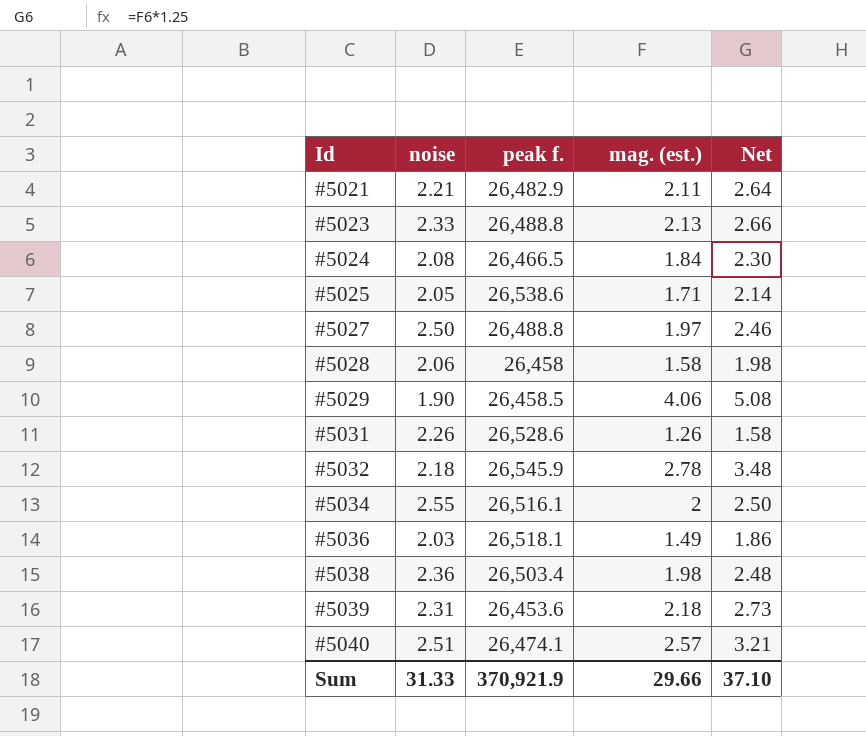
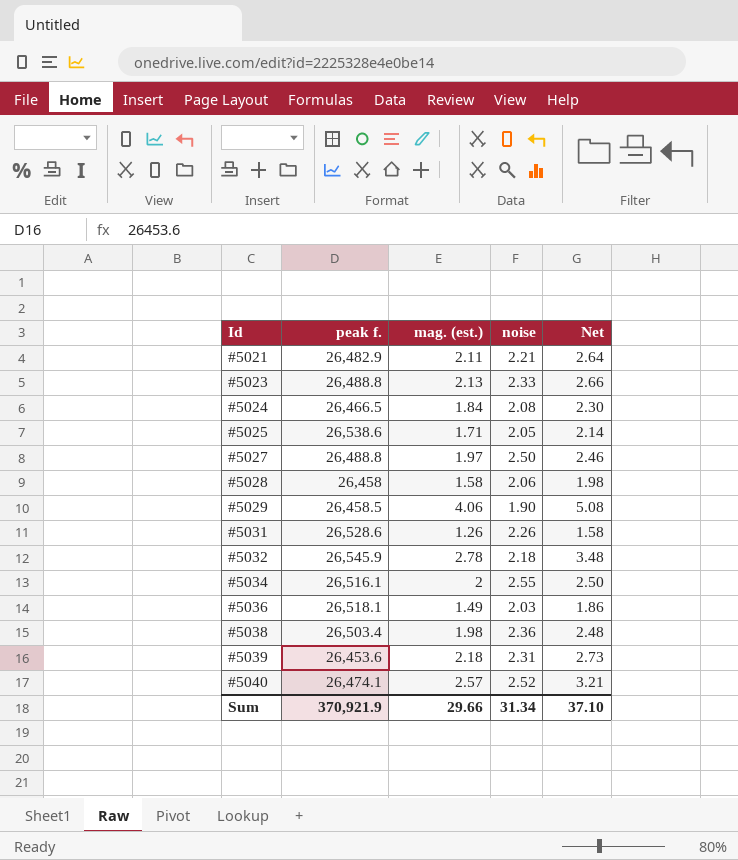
column noise | position: 2 -> 4
#5040 | noise: 2.51 -> 2.52
Sum | noise: 31.33 -> 31.34

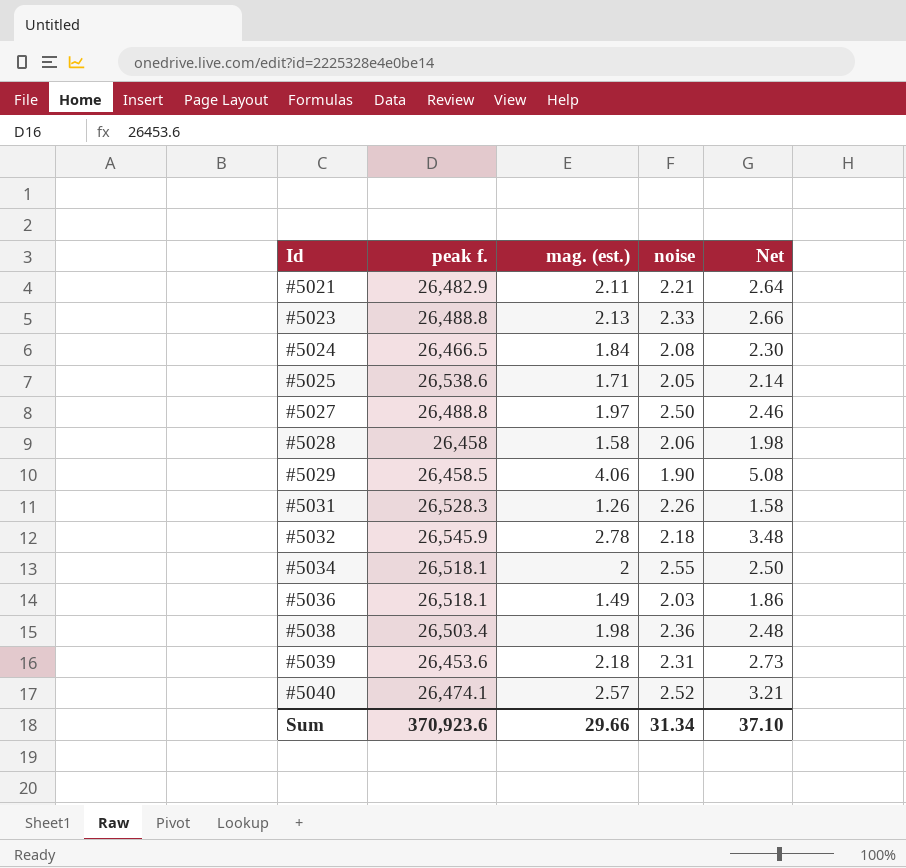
#5031 | peak f.: 26,528.6 -> 26,528.3
#5034 | peak f.: 26,516.1 -> 26,518.1
Sum | peak f.: 370,921.9 -> 370,923.6

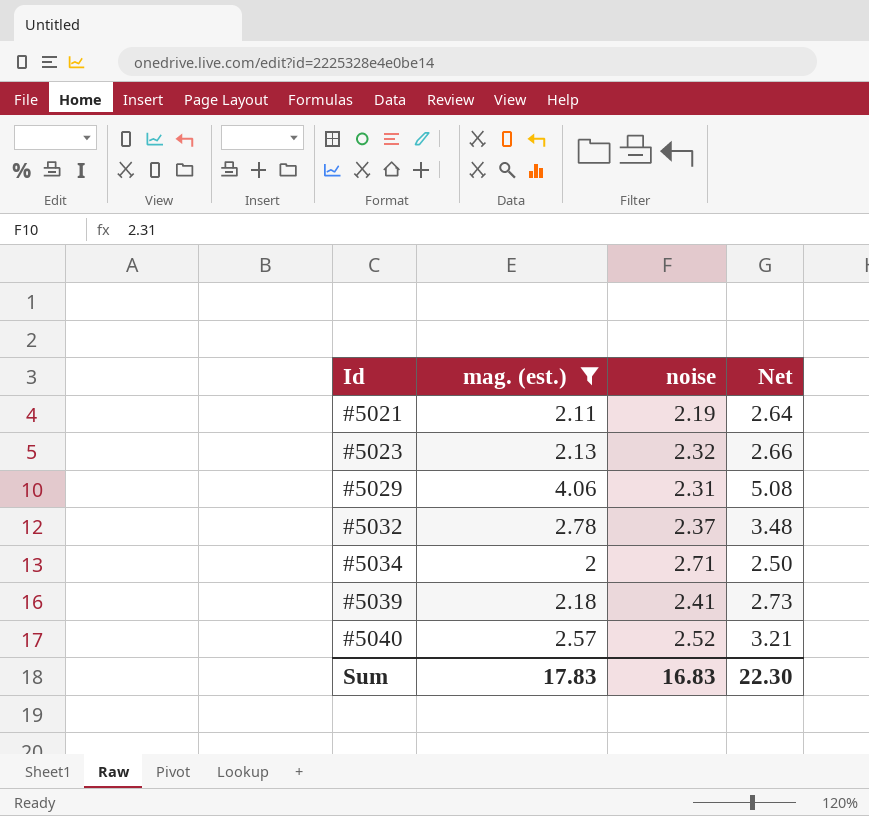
filter: none -> mag. (est.) >= 2
column peak f. | position: 2 -> none
#5021 | noise: 2.21 -> 2.19
#5023 | noise: 2.33 -> 2.32
#5029 | noise: 1.90 -> 2.31
#5032 | noise: 2.18 -> 2.37
#5034 | noise: 2.55 -> 2.71
#5039 | noise: 2.31 -> 2.41
Sum | mag. (est.): 29.66 -> 17.83
Sum | noise: 31.34 -> 16.83
Sum | Net: 37.10 -> 22.30

